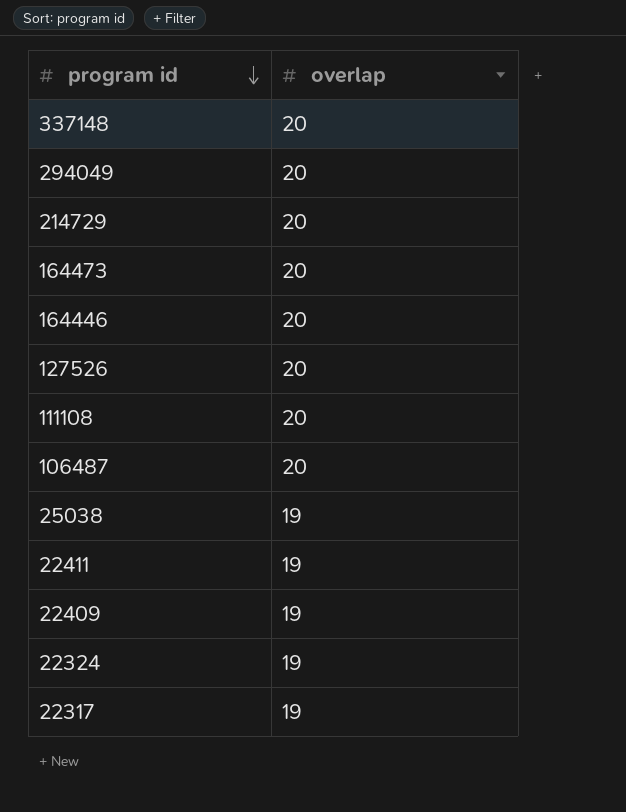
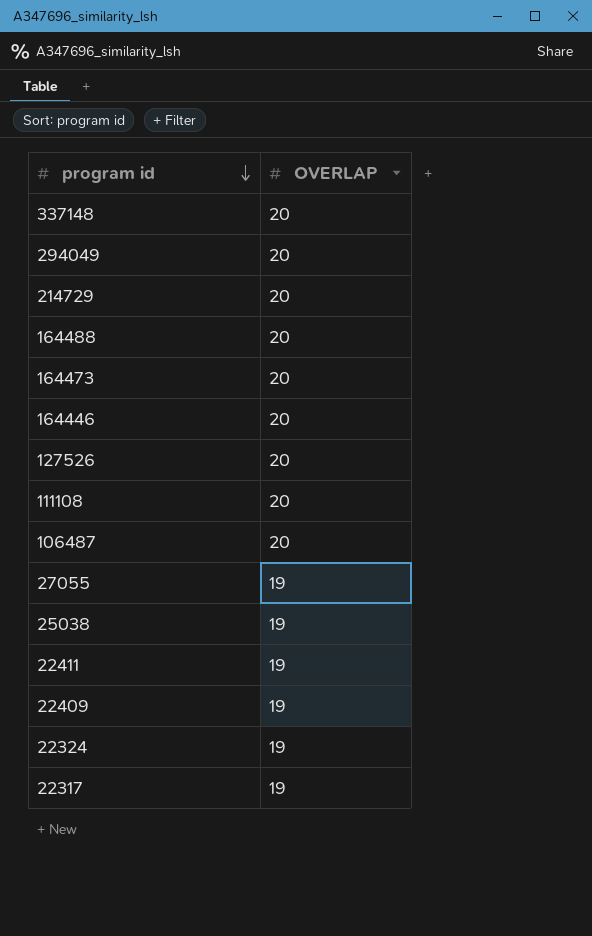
column name: overlap -> OVERLAP
row 164488: none -> 20
row 27055: none -> 19

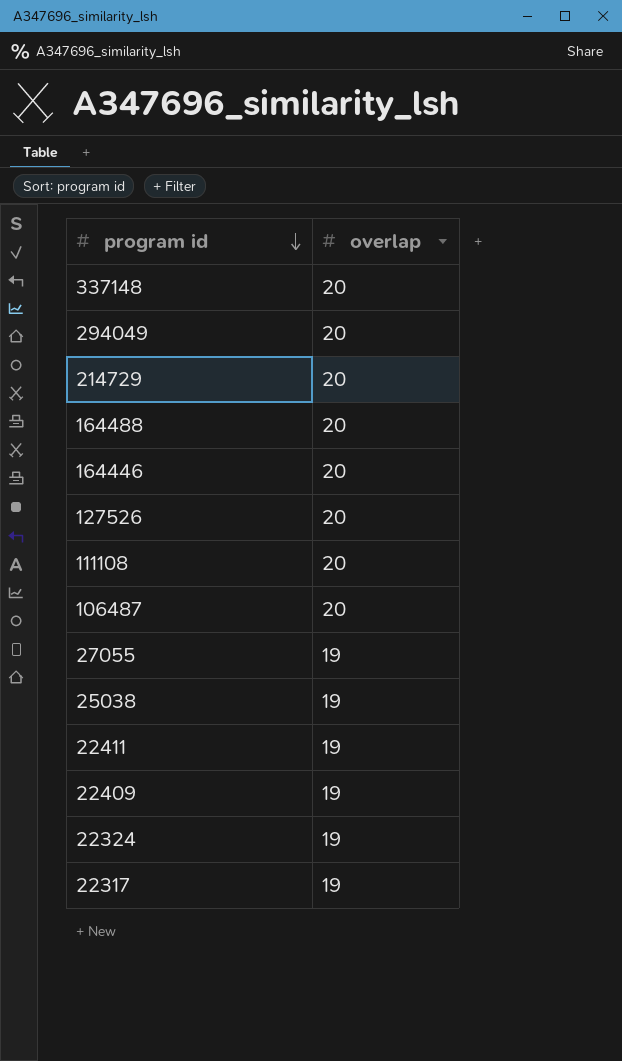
column name: OVERLAP -> overlap
row 164473: 20 -> none

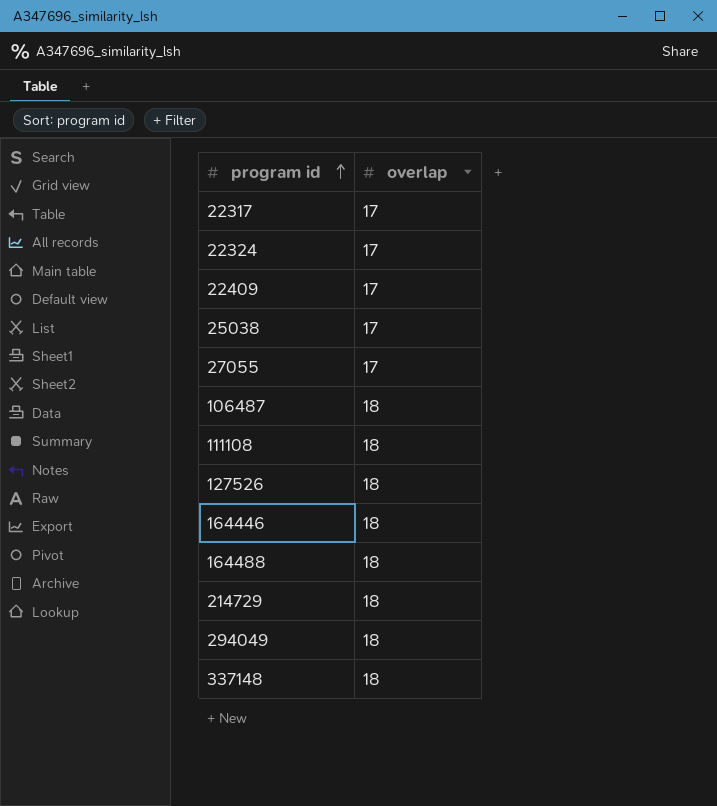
row order: program id descending -> program id ascending
row 22411: 19 -> none
22317 | overlap: 19 -> 17
22324 | overlap: 19 -> 17
22409 | overlap: 19 -> 17
25038 | overlap: 19 -> 17
27055 | overlap: 19 -> 17
106487 | overlap: 20 -> 18
111108 | overlap: 20 -> 18
127526 | overlap: 20 -> 18
164446 | overlap: 20 -> 18
164488 | overlap: 20 -> 18
214729 | overlap: 20 -> 18
294049 | overlap: 20 -> 18
337148 | overlap: 20 -> 18

